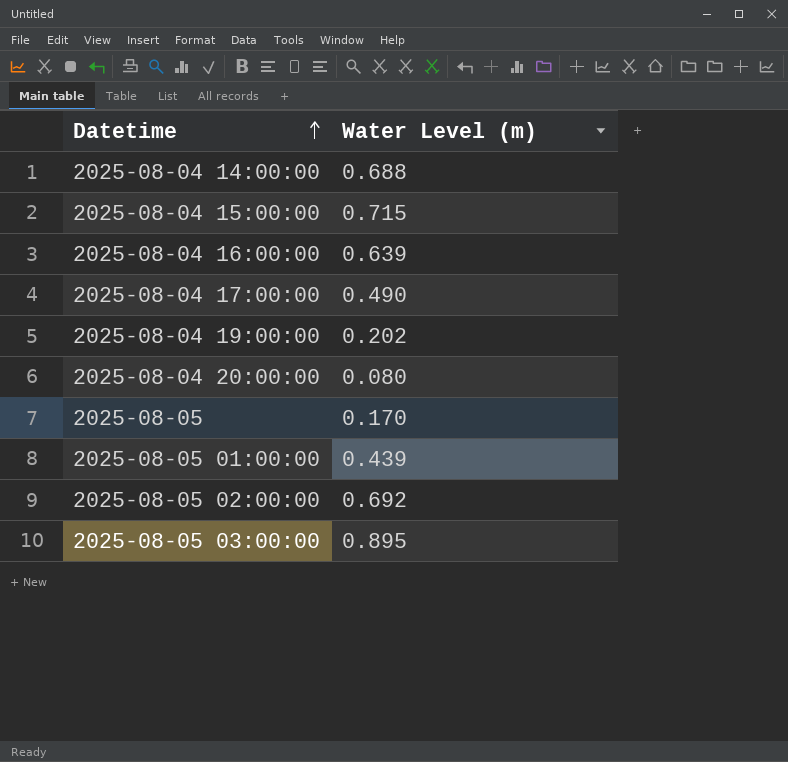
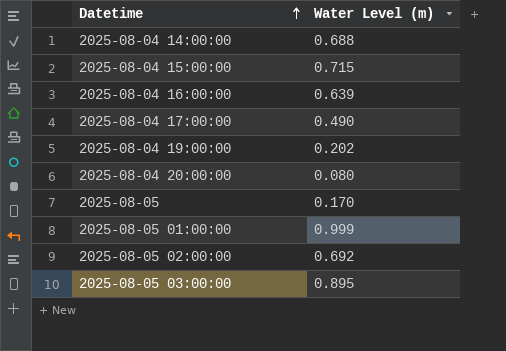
2025-08-05 01:00:00 | Water Level (m): 0.439 -> 0.999

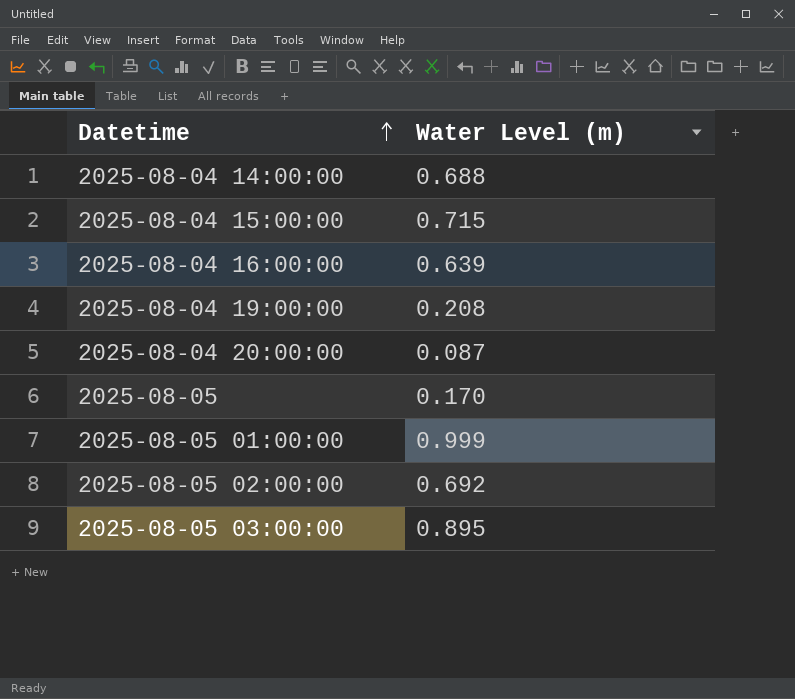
row 2025-08-04 17:00:00: 0.490 -> none
2025-08-04 19:00:00 | Water Level (m): 0.202 -> 0.208
2025-08-04 20:00:00 | Water Level (m): 0.080 -> 0.087

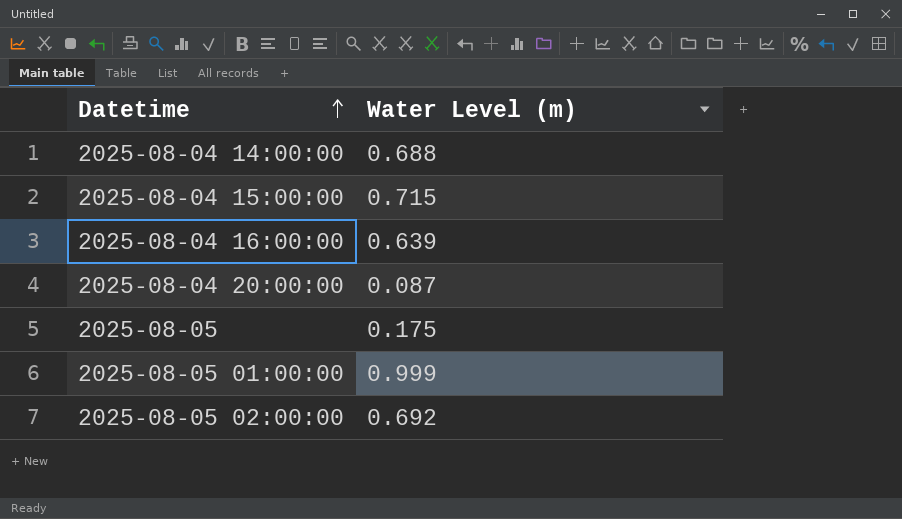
row 2025-08-04 19:00:00: 0.208 -> none
row 2025-08-05 03:00:00: 0.895 -> none
2025-08-05 | Water Level (m): 0.170 -> 0.175

